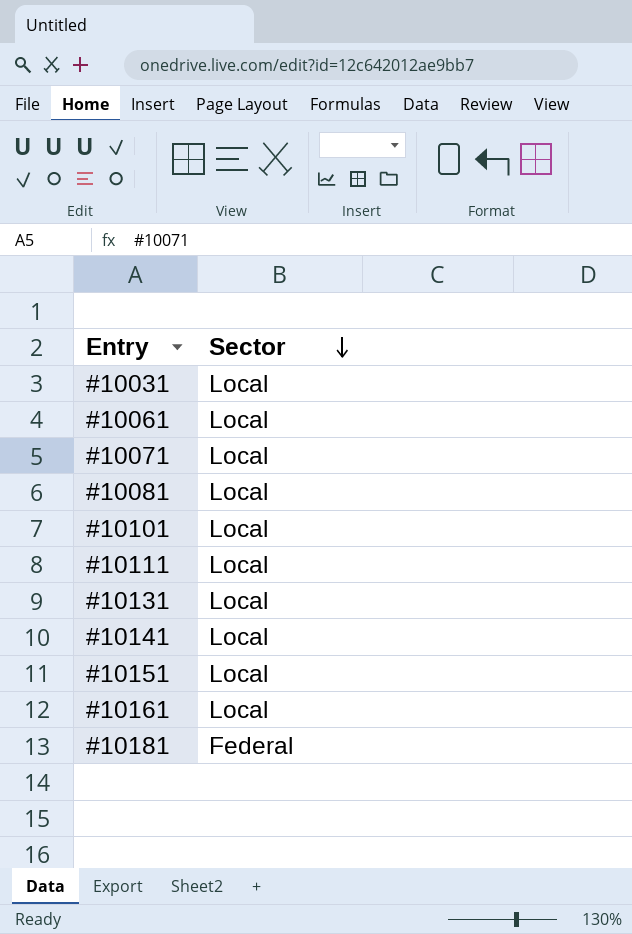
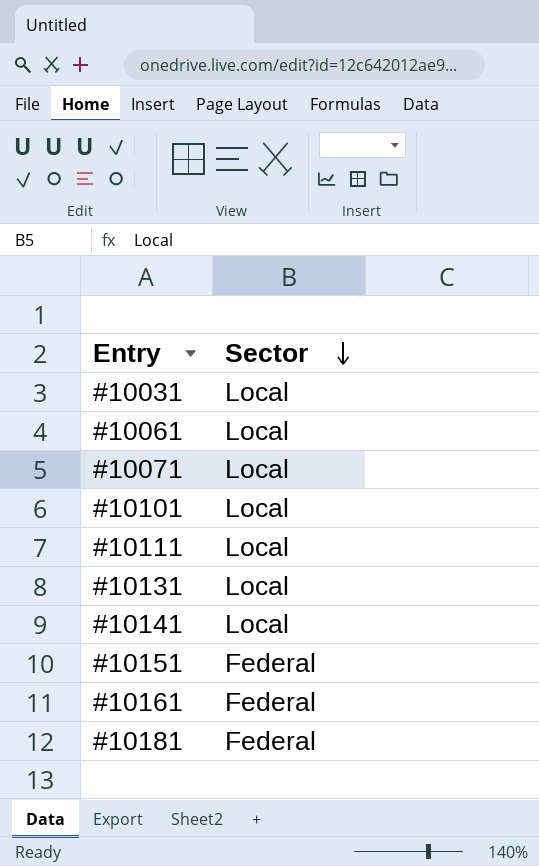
row #10081: Local -> none
#10151 | Sector: Local -> Federal
#10161 | Sector: Local -> Federal

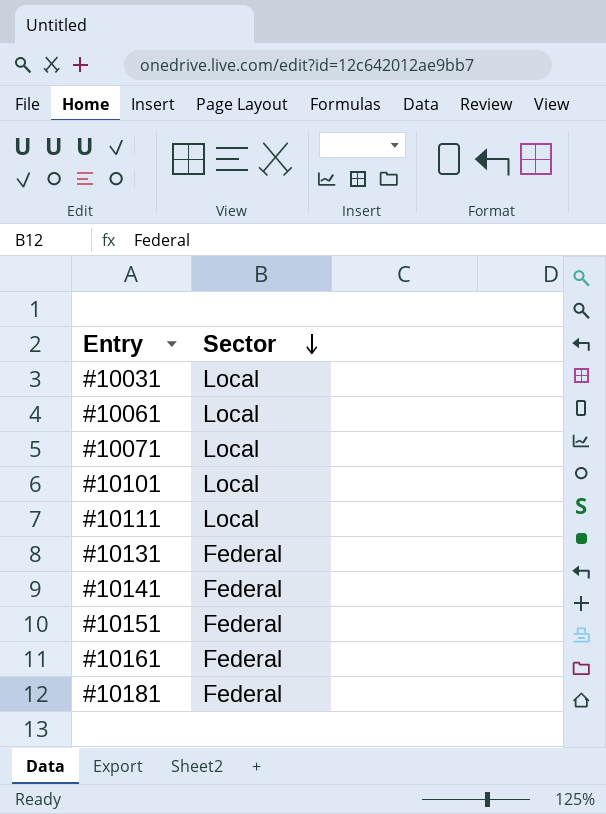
#10131 | Sector: Local -> Federal
#10141 | Sector: Local -> Federal

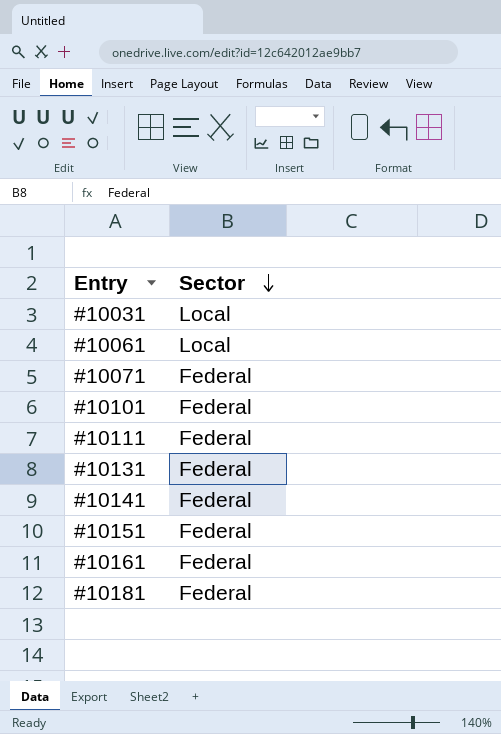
#10071 | Sector: Local -> Federal
#10101 | Sector: Local -> Federal
#10111 | Sector: Local -> Federal

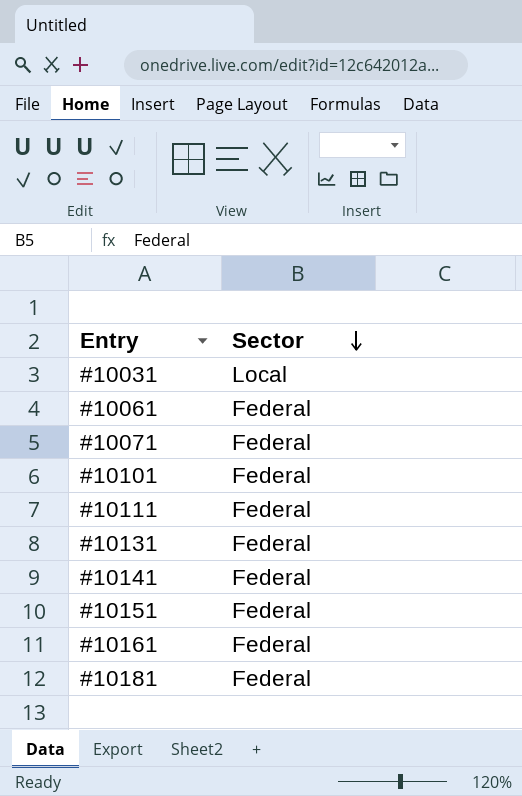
#10061 | Sector: Local -> Federal

